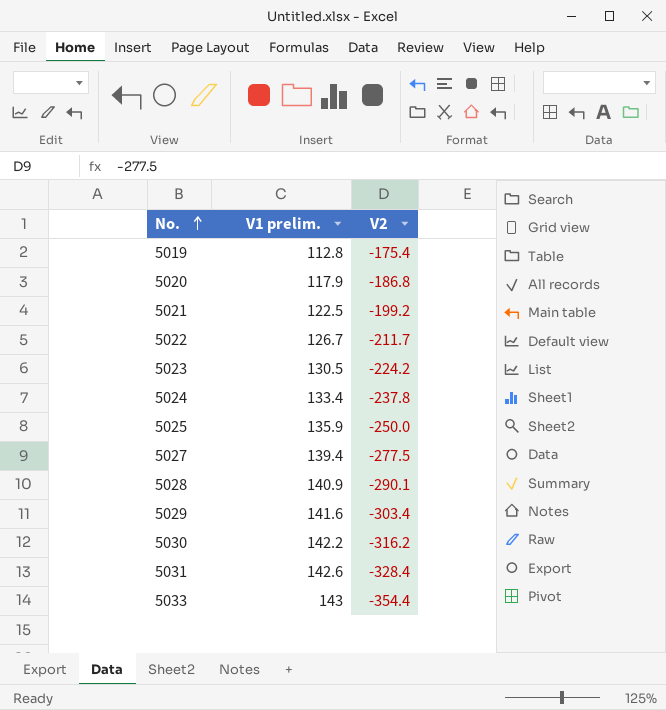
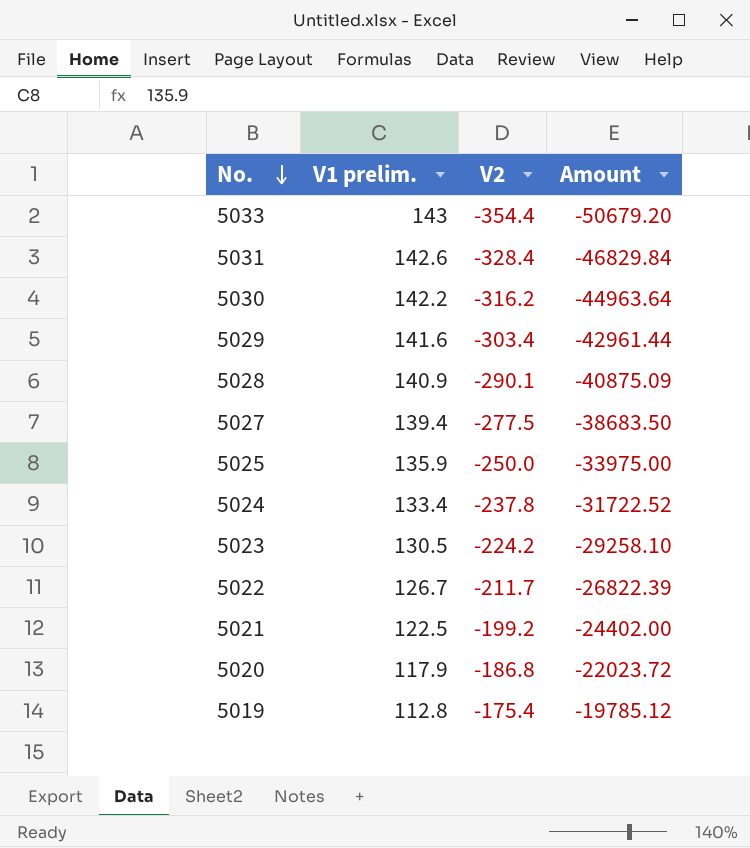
row order: No. ascending -> No. descending
column Amount | formula: none -> [V1 prelim.] * [V2]

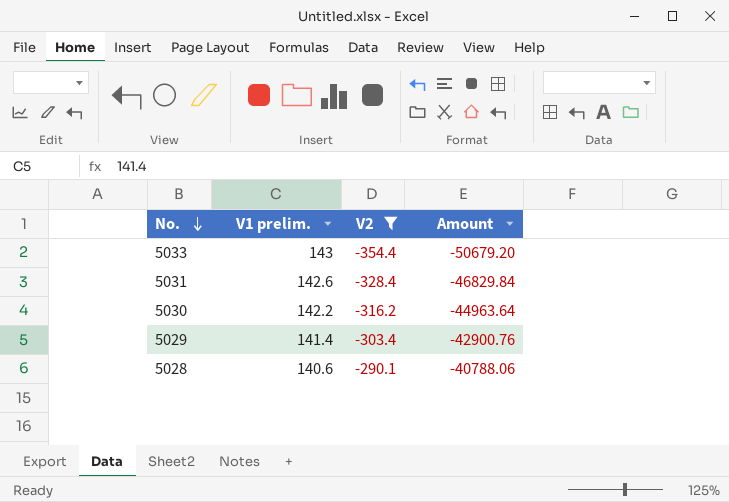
filter: none -> V2 <= -290.1
5029 | V1 prelim.: 141.6 -> 141.4
5029 | Amount: -42961.44 -> -42900.76
5028 | V1 prelim.: 140.9 -> 140.6
5028 | Amount: -40875.09 -> -40788.06

